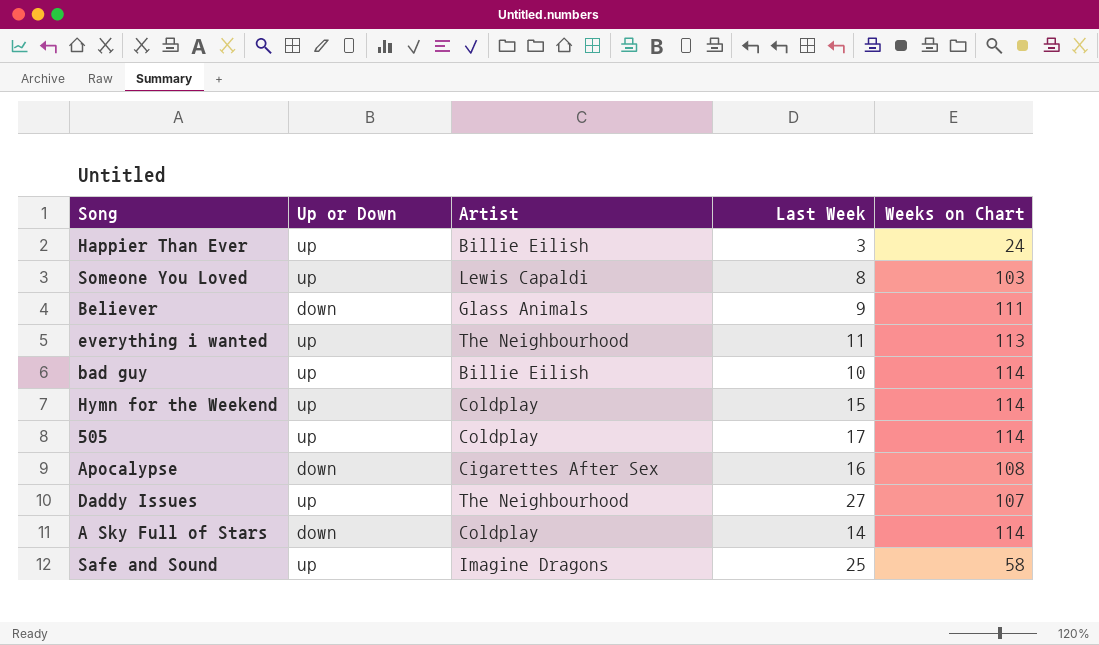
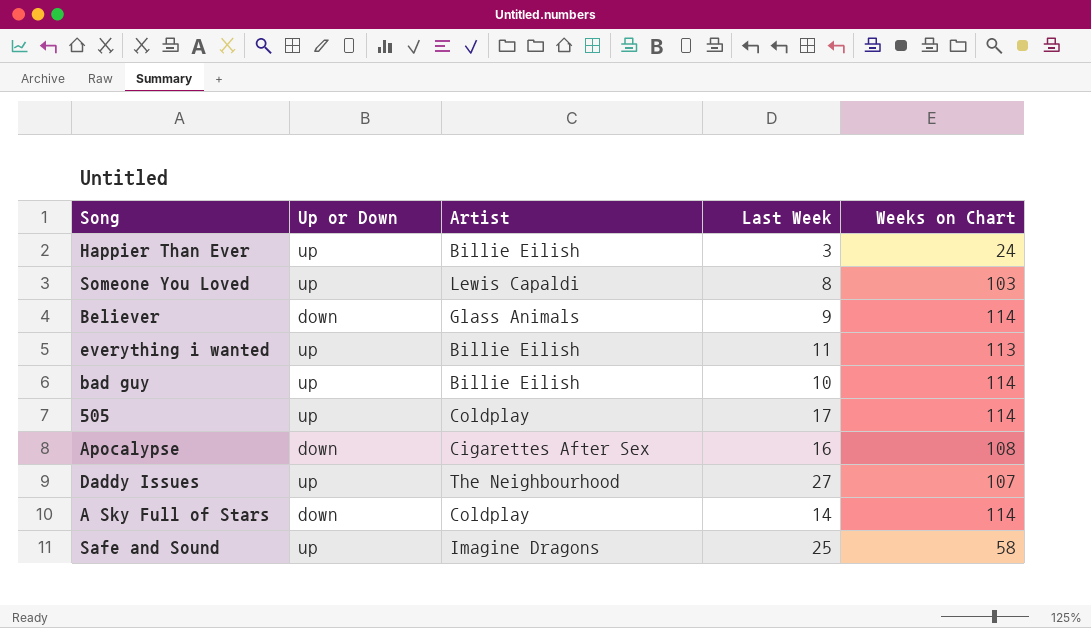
row Hymn for the Weekend: up | Coldplay | 15 | 114 -> none
Believer | Weeks on Chart: 111 -> 114
everything i wanted | Artist: The Neighbourhood -> Billie Eilish

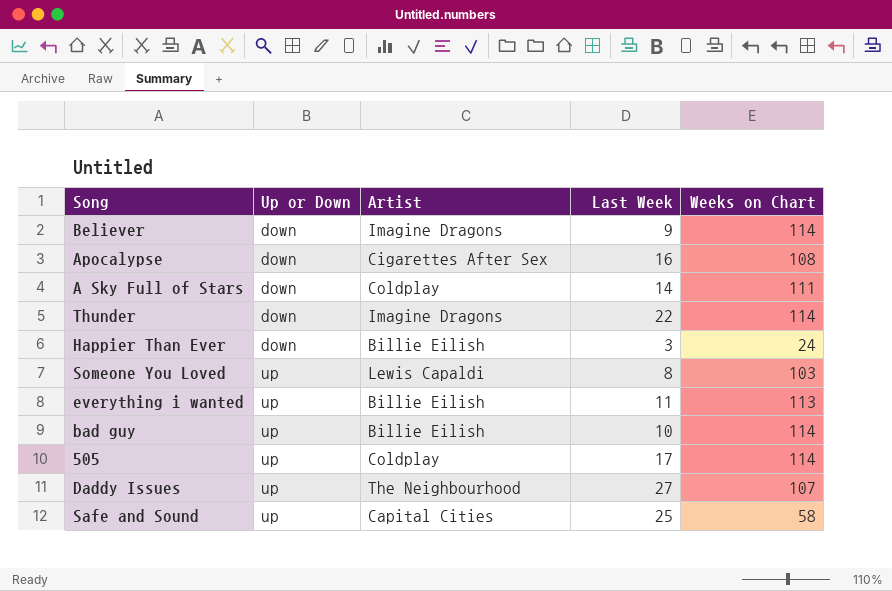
row order: none -> Up or Down ascending
Believer | Artist: Glass Animals -> Imagine Dragons
A Sky Full of Stars | Weeks on Chart: 114 -> 111
row Thunder: none -> down | Imagine Dragons | 22 | 114
Happier Than Ever | Up or Down: up -> down
Safe and Sound | Artist: Imagine Dragons -> Capital Cities

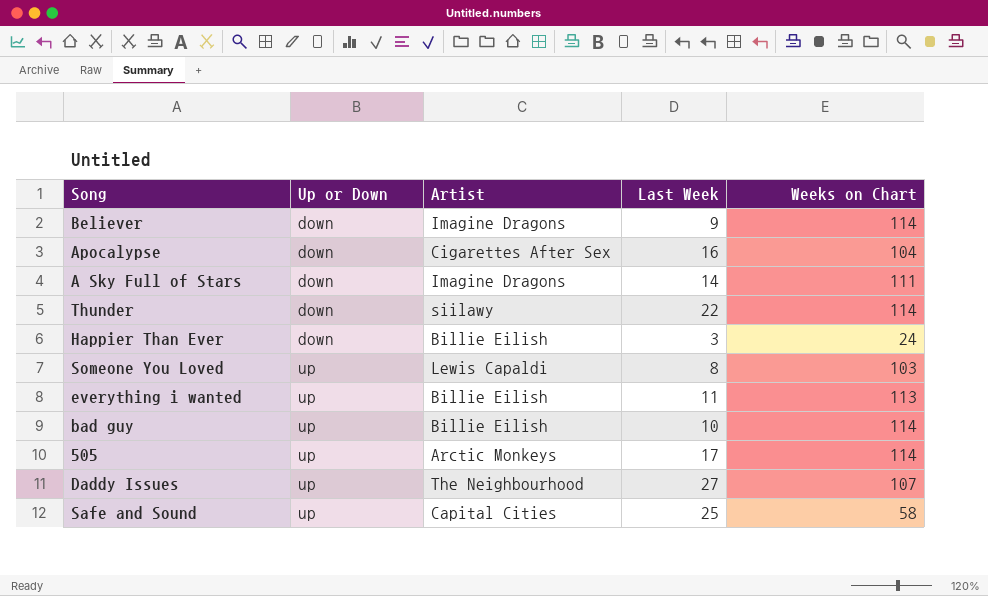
Apocalypse | Weeks on Chart: 108 -> 104
A Sky Full of Stars | Artist: Coldplay -> Imagine Dragons
Thunder | Artist: Imagine Dragons -> siilawy
505 | Artist: Coldplay -> Arctic Monkeys

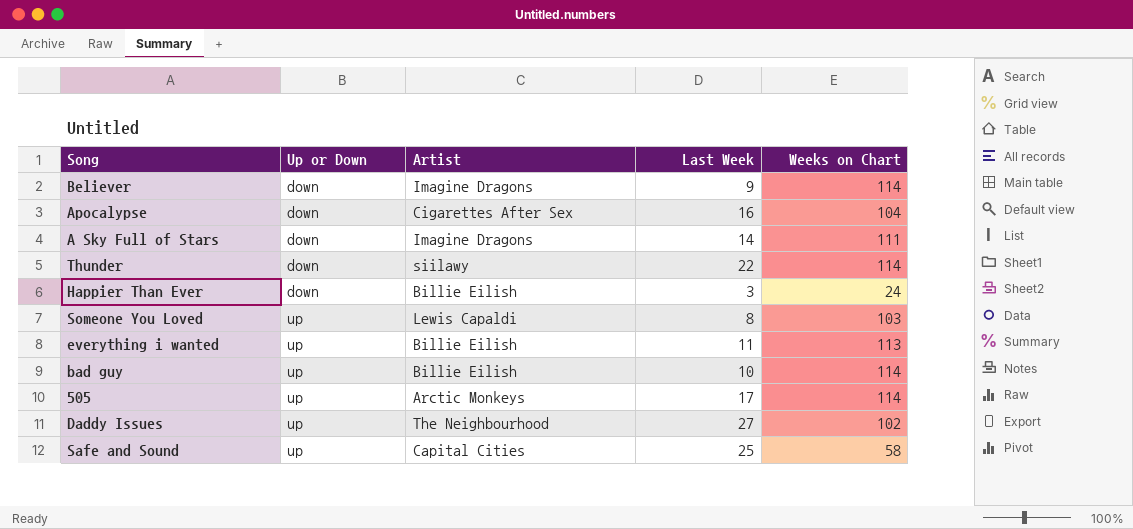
Daddy Issues | Weeks on Chart: 107 -> 102

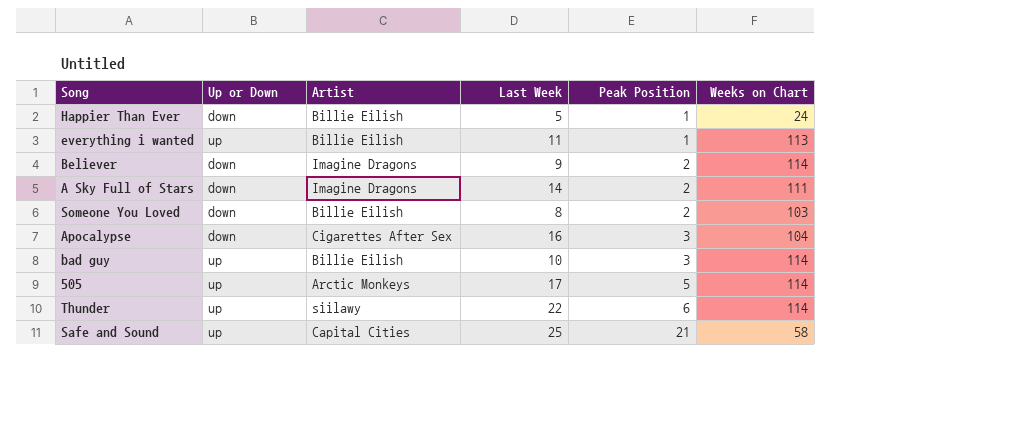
row order: Up or Down ascending -> Peak Position ascending
column Peak Position | position: none -> 5
row Daddy Issues: up | The Neighbourhood | 27 | 102 -> none
Happier Than Ever | Last Week: 3 -> 5
Someone You Loved | Up or Down: up -> down
Someone You Loved | Artist: Lewis Capaldi -> Billie Eilish
Thunder | Up or Down: down -> up

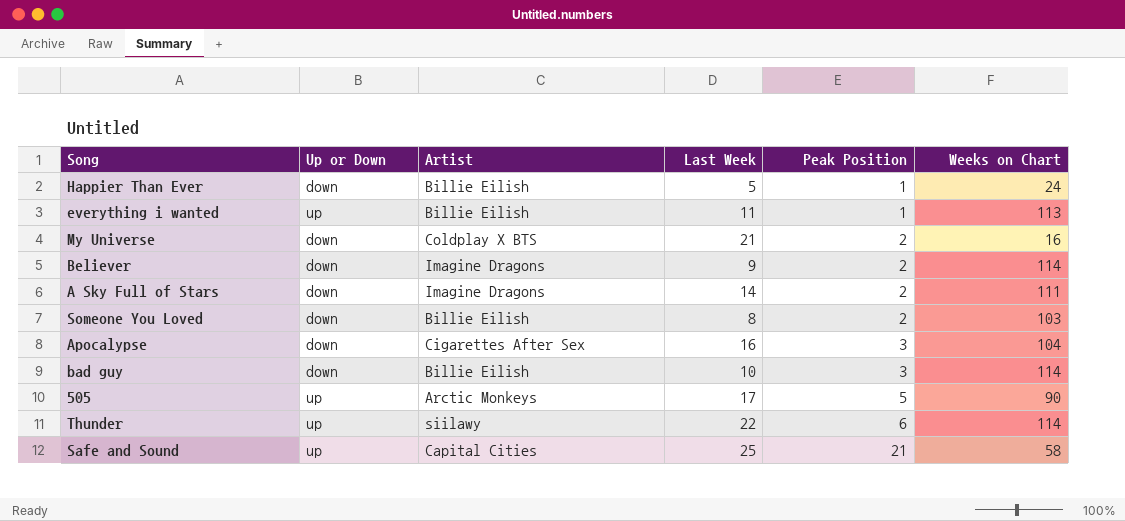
row My Universe: none -> down | Coldplay X BTS | 21 | 2 | 16
bad guy | Up or Down: up -> down
505 | Weeks on Chart: 114 -> 90

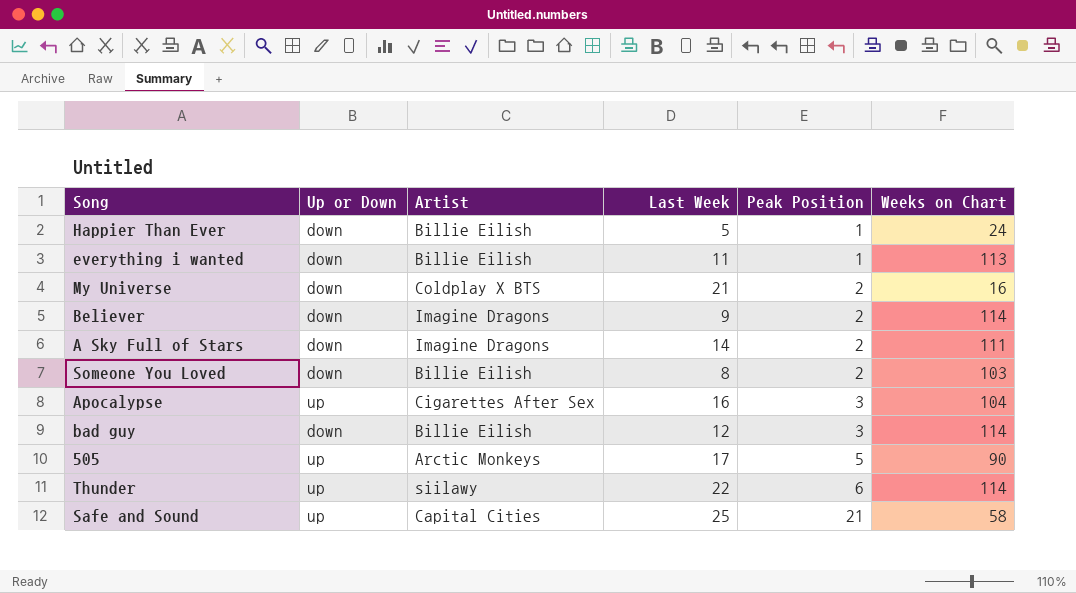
everything i wanted | Up or Down: up -> down
Apocalypse | Up or Down: down -> up
bad guy | Last Week: 10 -> 12

